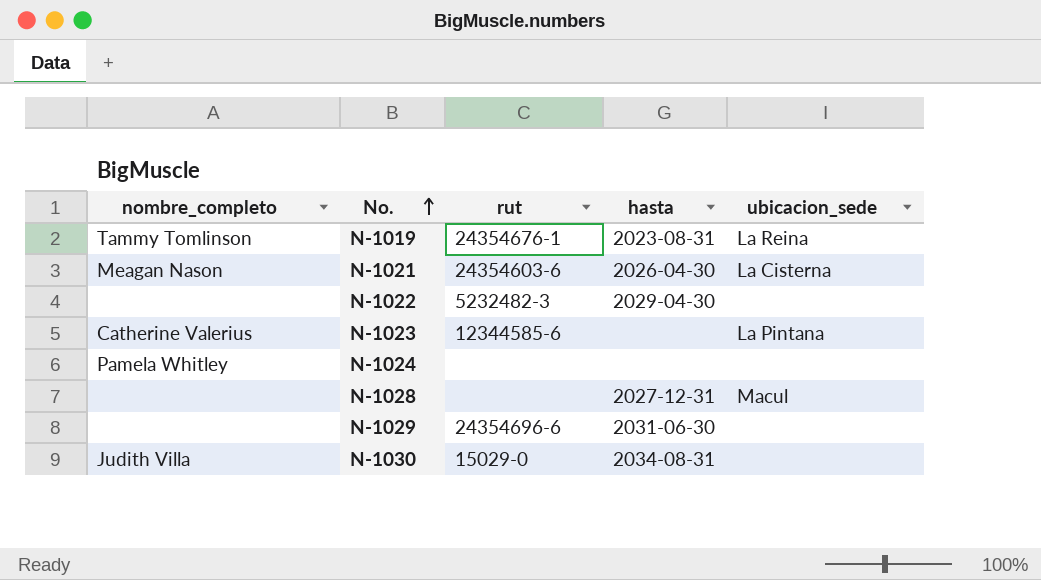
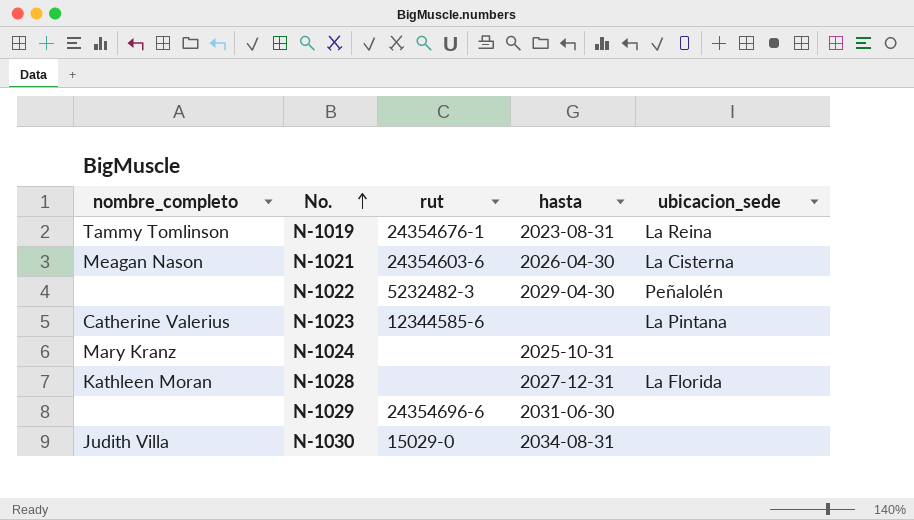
N-1022 | ubicacion_sede: none -> Peñalolén
N-1024 | nombre_completo: Pamela Whitley -> Mary Kranz
N-1024 | hasta: none -> 2025-10-31
N-1028 | nombre_completo: none -> Kathleen Moran
N-1028 | ubicacion_sede: Macul -> La Florida

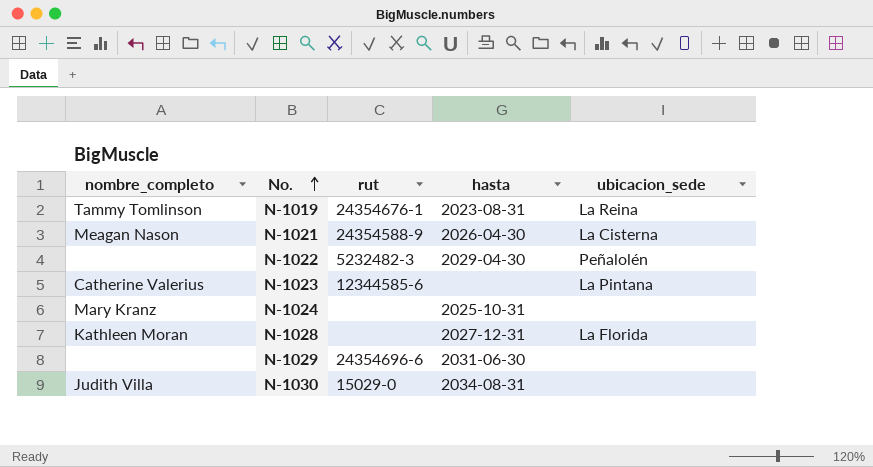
N-1021 | rut: 24354603-6 -> 24354588-9

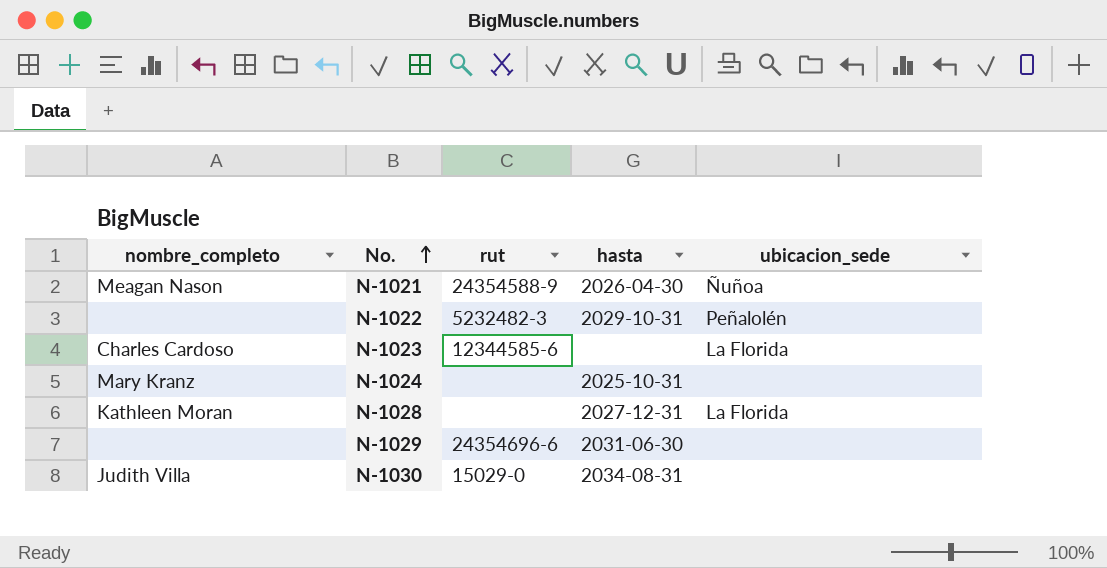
row N-1019: Tammy Tomlinson | 24354676-1 | 2023-08-31 | La Reina -> none
N-1021 | ubicacion_sede: La Cisterna -> Ñuñoa
N-1022 | hasta: 2029-04-30 -> 2029-10-31
N-1023 | nombre_completo: Catherine Valerius -> Charles Cardoso
N-1023 | ubicacion_sede: La Pintana -> La Florida

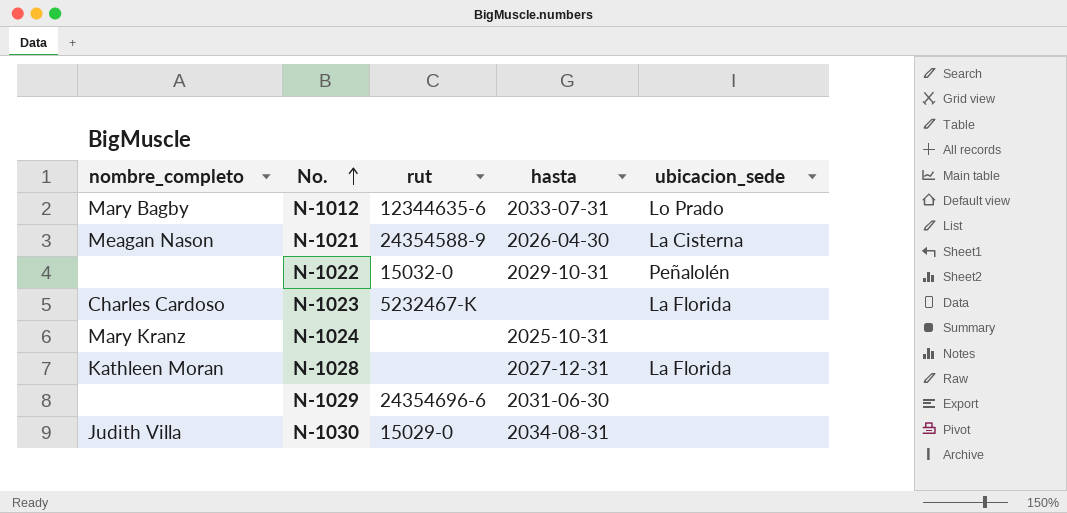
row N-1012: none -> Mary Bagby | 12344635-6 | 2033-07-31 | Lo Prado
N-1021 | ubicacion_sede: Ñuñoa -> La Cisterna
N-1022 | rut: 5232482-3 -> 15032-0
N-1023 | rut: 12344585-6 -> 5232467-K

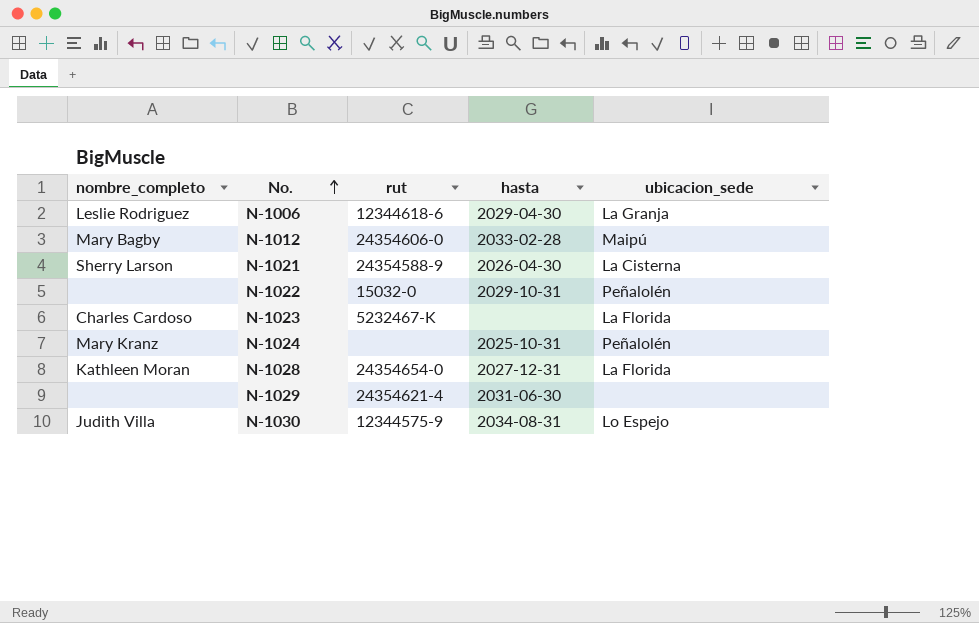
row N-1006: none -> Leslie Rodriguez | 12344618-6 | 2029-04-30 | La Granja
N-1012 | rut: 12344635-6 -> 24354606-0
N-1012 | hasta: 2033-07-31 -> 2033-02-28
N-1012 | ubicacion_sede: Lo Prado -> Maipú
N-1021 | nombre_completo: Meagan Nason -> Sherry Larson
N-1024 | ubicacion_sede: none -> Peñalolén
N-1028 | rut: none -> 24354654-0
N-1029 | rut: 24354696-6 -> 24354621-4
N-1030 | rut: 15029-0 -> 12344575-9
N-1030 | ubicacion_sede: none -> Lo Espejo

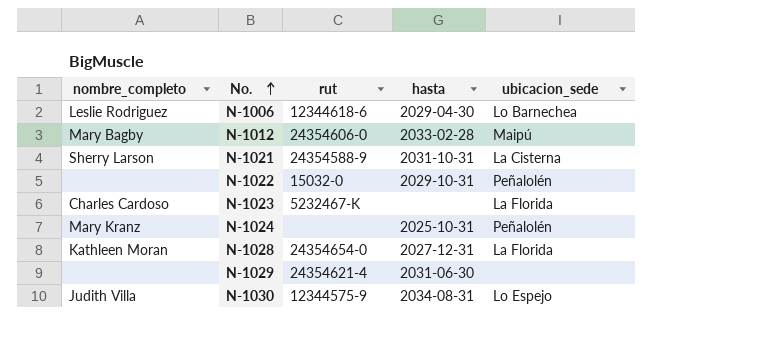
N-1006 | ubicacion_sede: La Granja -> Lo Barnechea
N-1021 | hasta: 2026-04-30 -> 2031-10-31

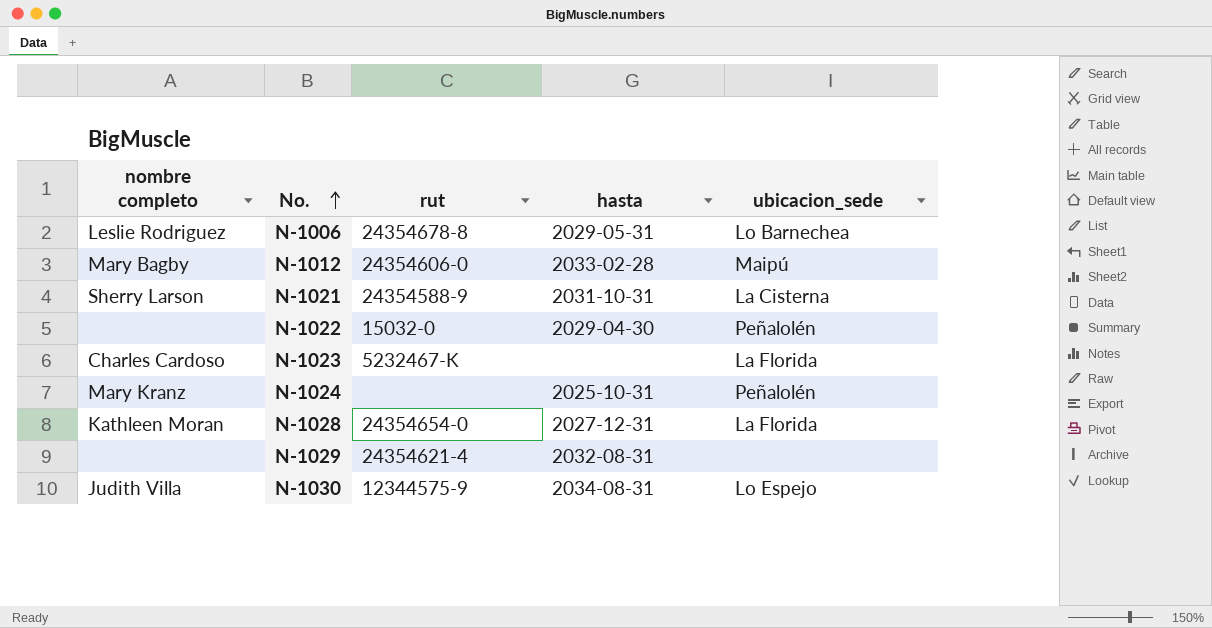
column name: nombre_completo -> nombre completo
N-1006 | rut: 12344618-6 -> 24354678-8
N-1006 | hasta: 2029-04-30 -> 2029-05-31
N-1022 | hasta: 2029-10-31 -> 2029-04-30
N-1029 | hasta: 2031-06-30 -> 2032-08-31

